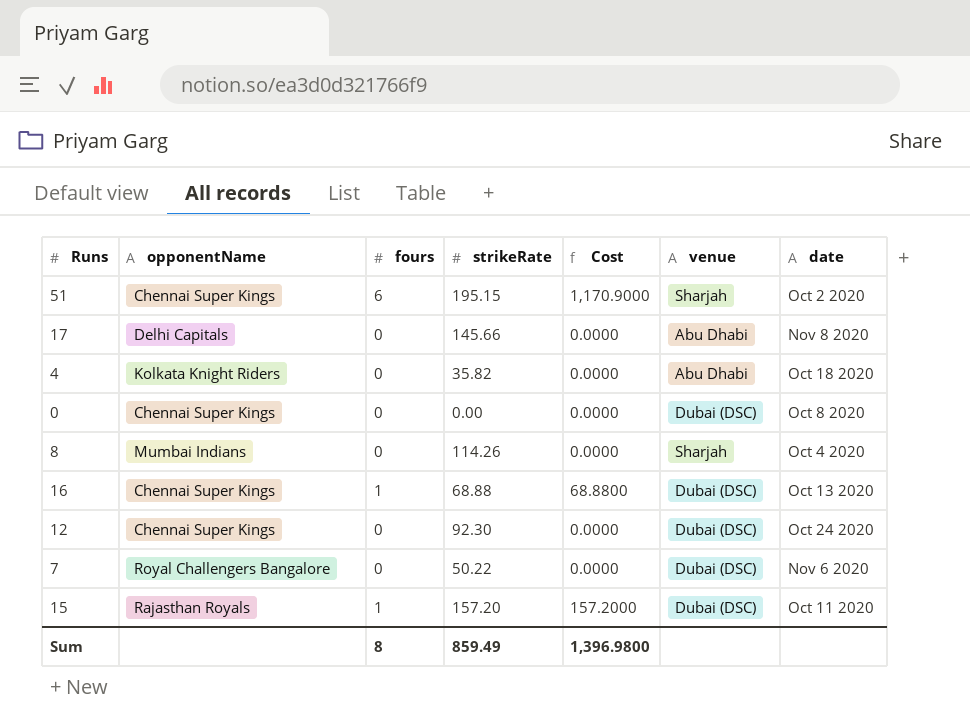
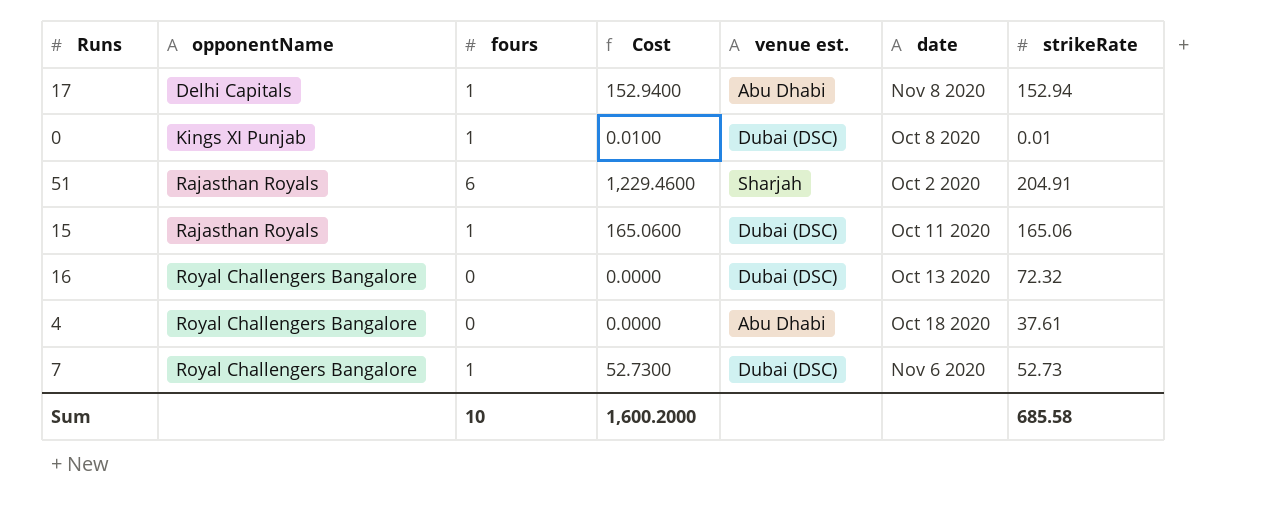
row order: none -> opponentName ascending
column name: venue -> venue est.
column strikeRate | position: 4 -> 7
row 8: Mumbai Indians | 0 | 114.26 | 0.0000 | Sharjah | Oct 4 2020 -> none
row 12: Chennai Super Kings | 0 | 92.30 | 0.0000 | Dubai (DSC) | Oct 24 2020 -> none
17 | fours: 0 -> 1
17 | Cost: 0.0000 -> 152.9400
17 | strikeRate: 145.66 -> 152.94
0 | opponentName: Chennai Super Kings -> Kings XI Punjab
0 | fours: 0 -> 1
0 | Cost: 0.0000 -> 0.0100
0 | strikeRate: 0.00 -> 0.01
51 | opponentName: Chennai Super Kings -> Rajasthan Royals
51 | Cost: 1,170.9000 -> 1,229.4600
51 | strikeRate: 195.15 -> 204.91
15 | Cost: 157.2000 -> 165.0600
15 | strikeRate: 157.20 -> 165.06
16 | opponentName: Chennai Super Kings -> Royal Challengers Bangalore
16 | fours: 1 -> 0
16 | Cost: 68.8800 -> 0.0000
16 | strikeRate: 68.88 -> 72.32
4 | opponentName: Kolkata Knight Riders -> Royal Challengers Bangalore
4 | strikeRate: 35.82 -> 37.61
7 | fours: 0 -> 1
7 | Cost: 0.0000 -> 52.7300
7 | strikeRate: 50.22 -> 52.73
Sum | fours: 8 -> 10
Sum | Cost: 1,396.9800 -> 1,600.2000
Sum | strikeRate: 859.49 -> 685.58

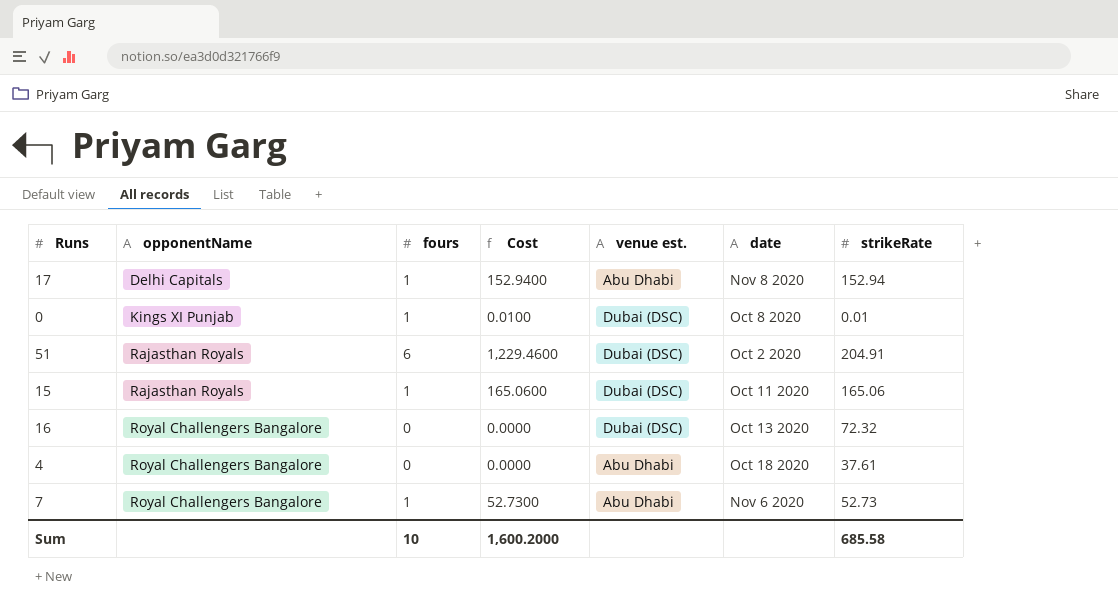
51 | venue est.: Sharjah -> Dubai (DSC)
7 | venue est.: Dubai (DSC) -> Abu Dhabi

